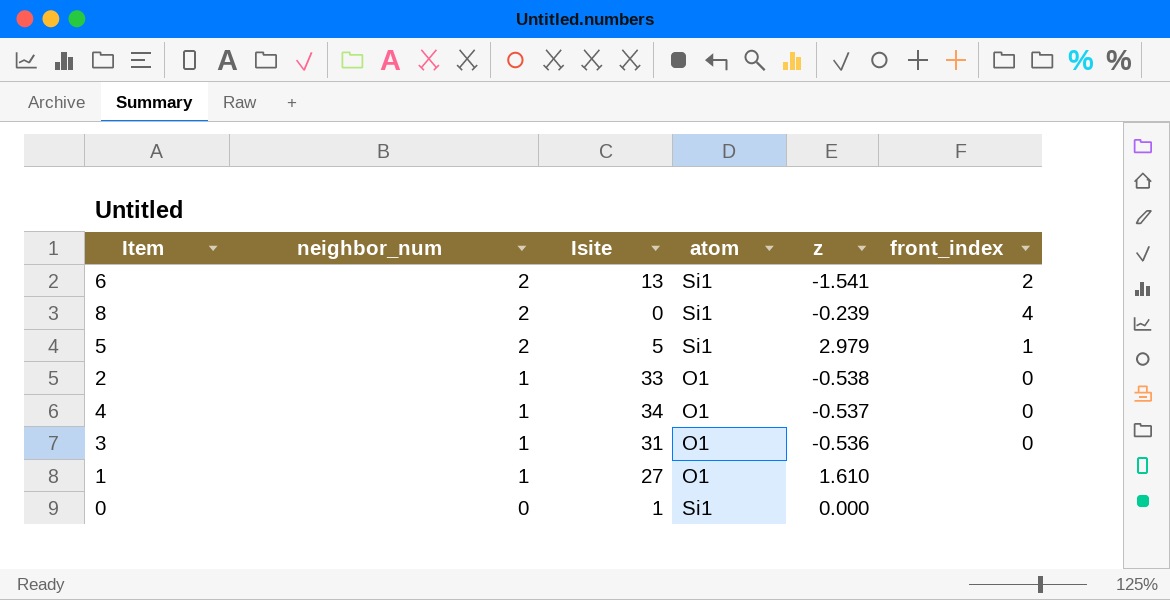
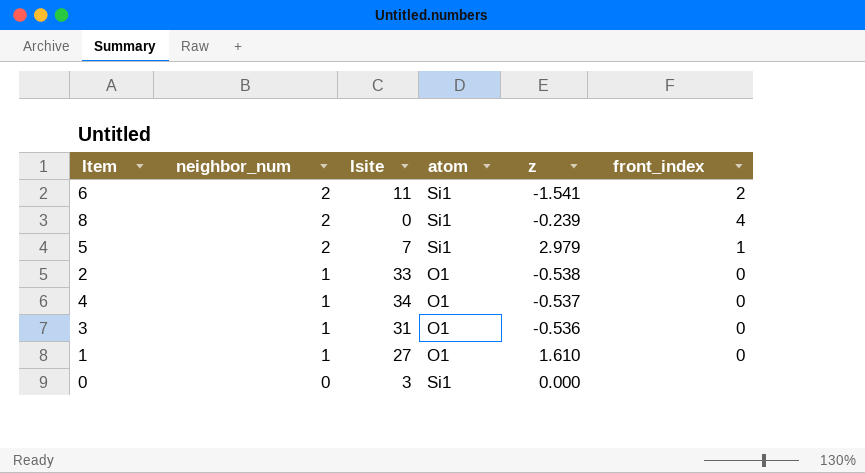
6 | Isite: 13 -> 11
5 | Isite: 5 -> 7
1 | front_index: none -> 0
0 | Isite: 1 -> 3

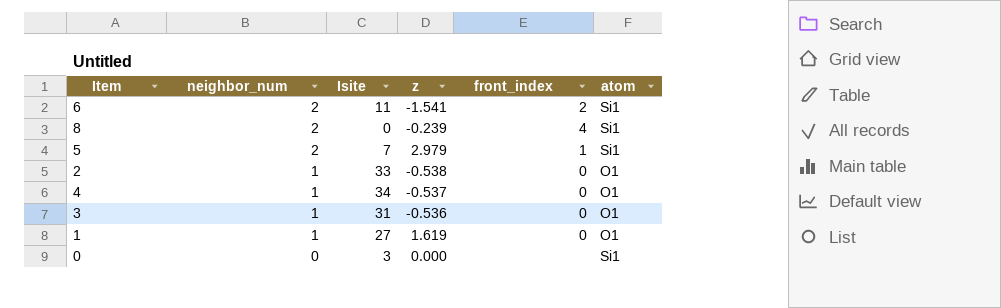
column atom | position: 4 -> 6
1 | z: 1.610 -> 1.619

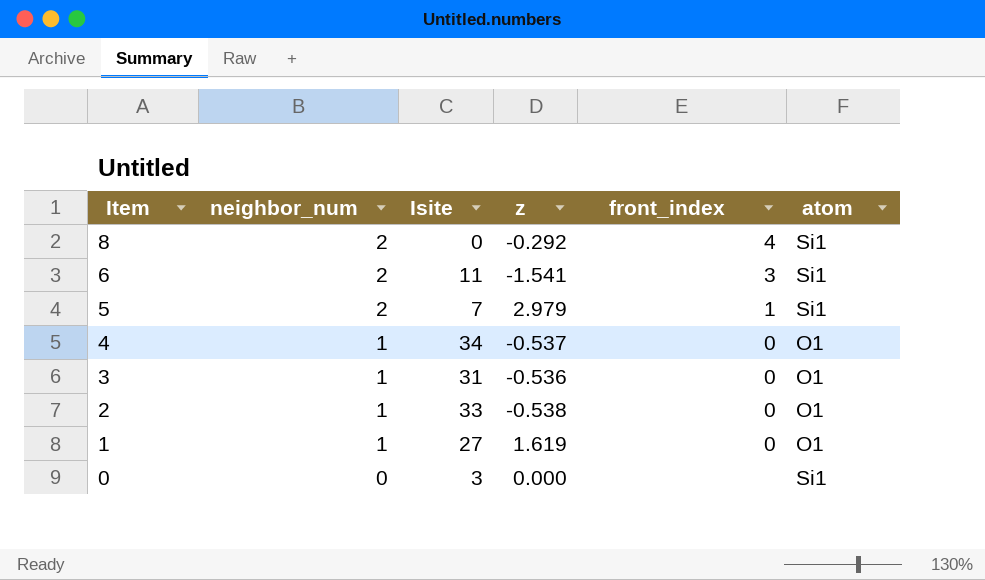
row order: neighbor_num descending -> Item descending
8 | z: -0.239 -> -0.292
6 | front_index: 2 -> 3

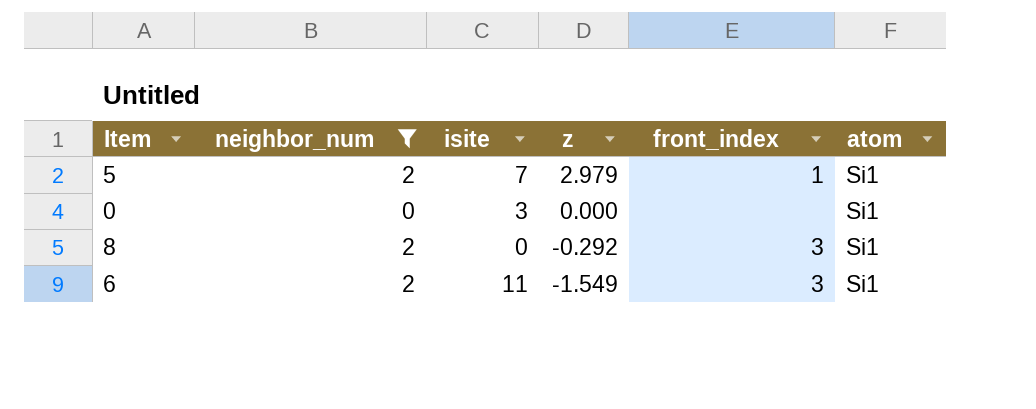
filter: none -> neighbor_num != 1
row order: Item descending -> z descending
column name: Isite -> isite
8 | front_index: 4 -> 3
6 | z: -1.541 -> -1.549

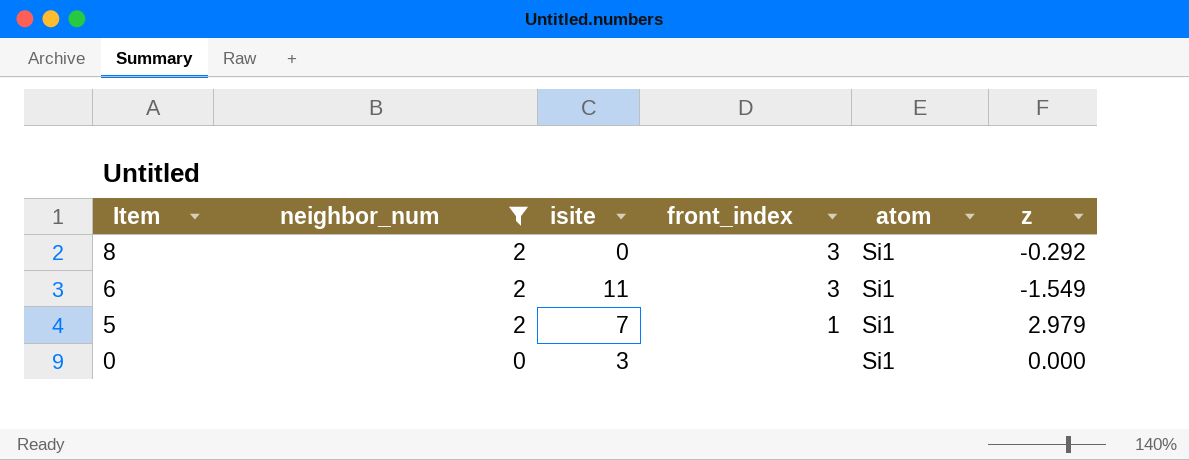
row order: z descending -> Item descending
column z | position: 4 -> 6

